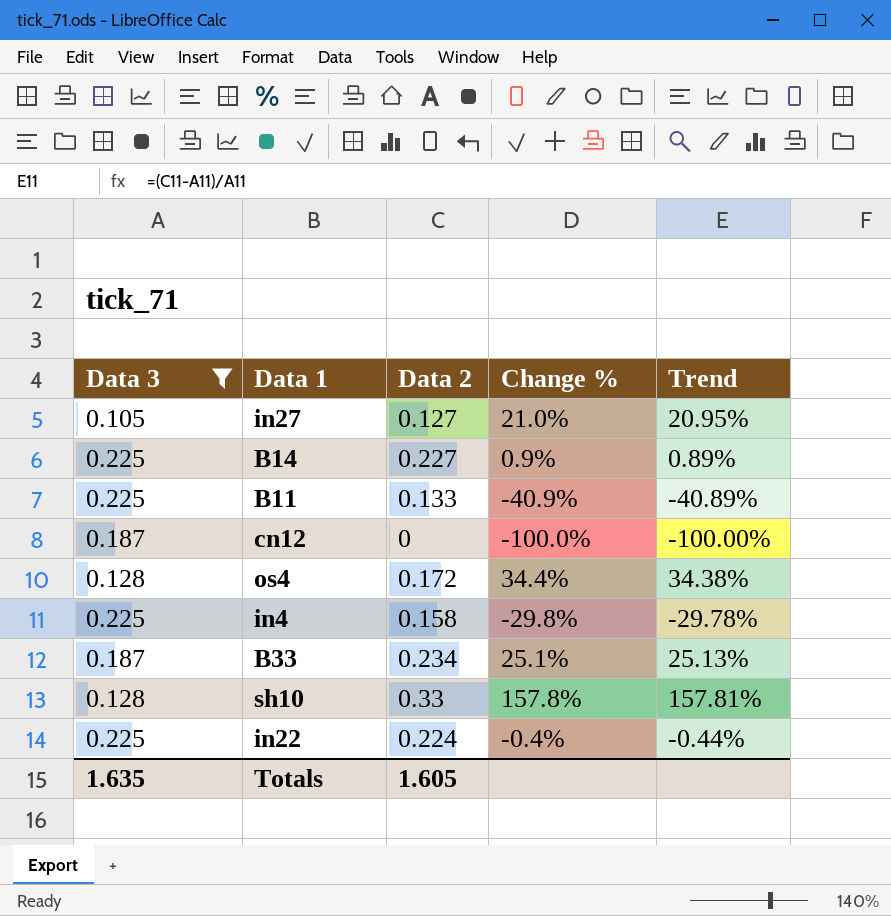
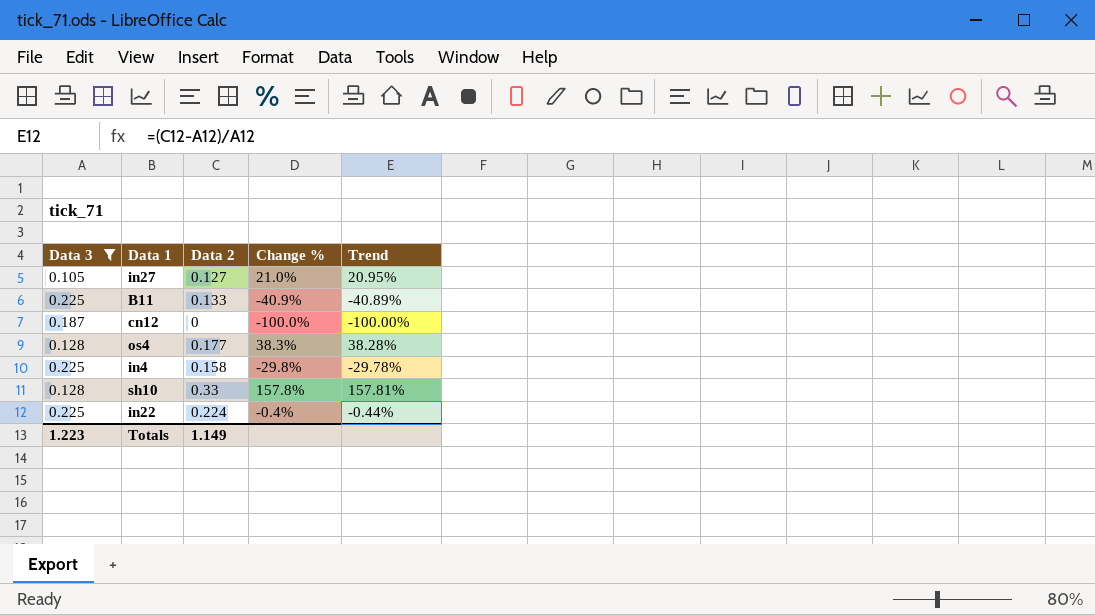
row B14: 0.225 | 0.227 | 0.9% | 0.89% -> none
row B33: 0.187 | 0.234 | 25.1% | 25.13% -> none
os4 | Data 2: 0.172 -> 0.177
os4 | Change %: 34.4% -> 38.3%
os4 | Trend: 34.38% -> 38.28%
Totals | Data 3: 1.635 -> 1.223
Totals | Data 2: 1.605 -> 1.149

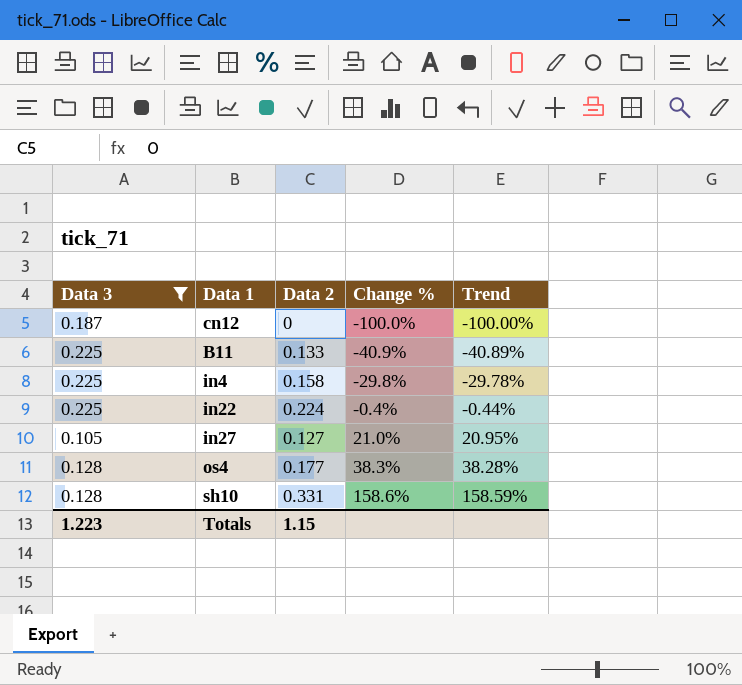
row order: none -> Change % ascending
sh10 | Data 2: 0.33 -> 0.331
sh10 | Change %: 157.8% -> 158.6%
sh10 | Trend: 157.81% -> 158.59%
Totals | Data 2: 1.149 -> 1.15

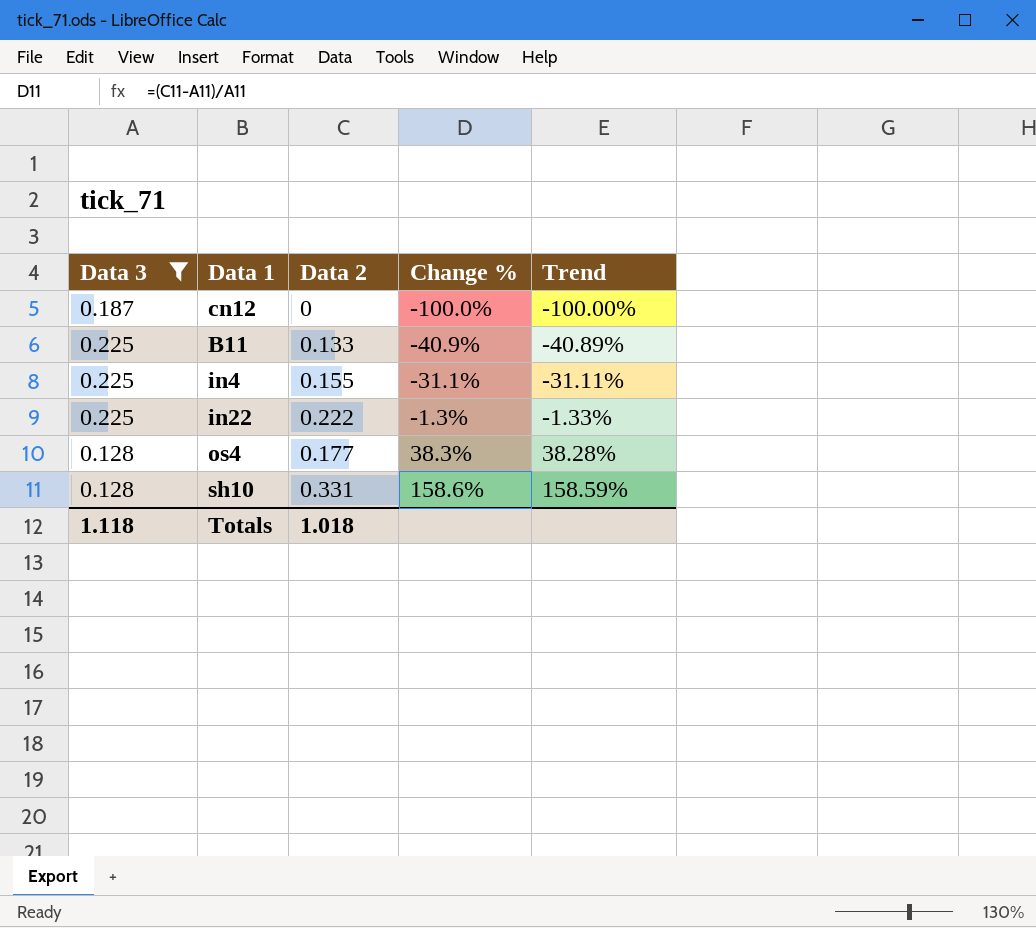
row in27: 0.105 | 0.127 | 21.0% | 20.95% -> none
in4 | Data 2: 0.158 -> 0.155
in4 | Change %: -29.8% -> -31.1%
in4 | Trend: -29.78% -> -31.11%
in22 | Data 2: 0.224 -> 0.222
in22 | Change %: -0.4% -> -1.3%
in22 | Trend: -0.44% -> -1.33%
Totals | Data 3: 1.223 -> 1.118
Totals | Data 2: 1.15 -> 1.018

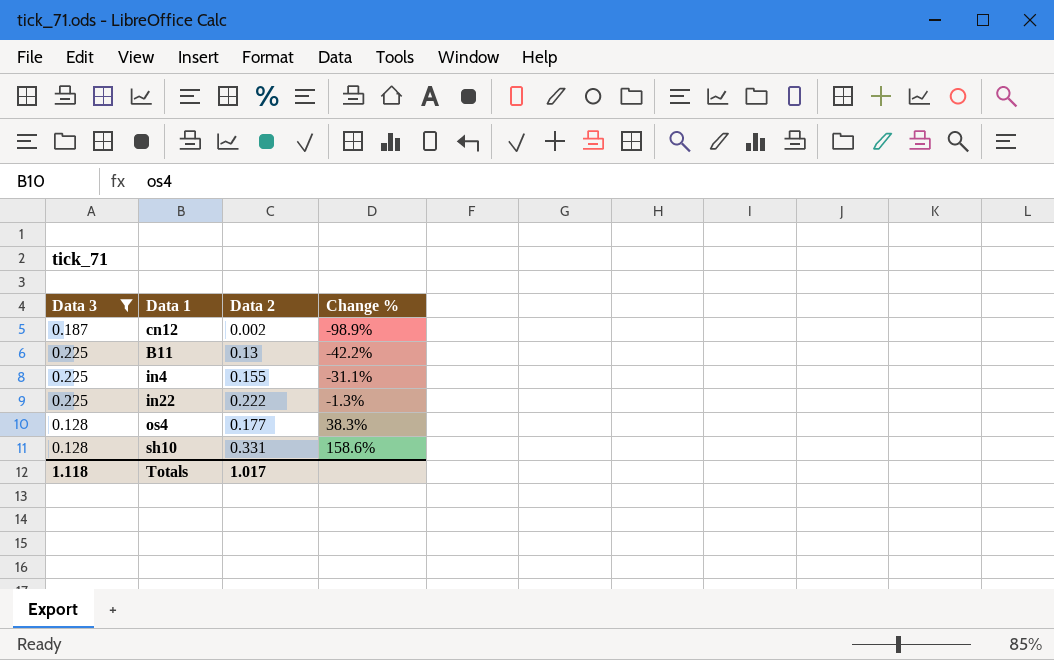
column Trend | formula: ([Data 2] - [Data 3]) / [Data 3] -> none
cn12 | Data 2: 0 -> 0.002
cn12 | Change %: -100.0% -> -98.9%
B11 | Data 2: 0.133 -> 0.13
B11 | Change %: -40.9% -> -42.2%
Totals | Data 2: 1.018 -> 1.017

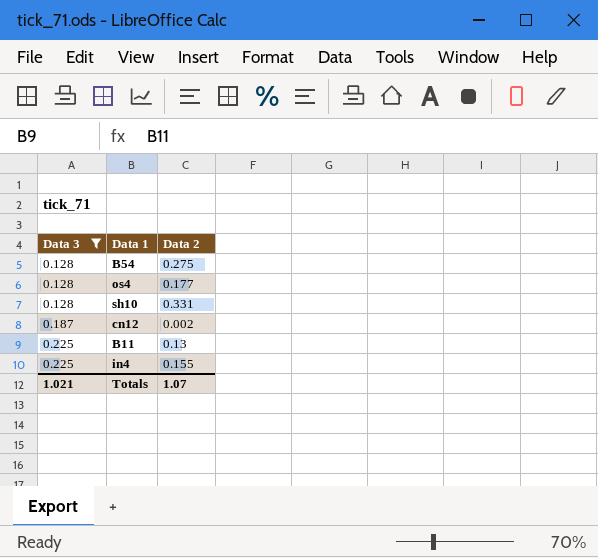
row order: Change % ascending -> Data 3 ascending
column Change % | formula: ([Data 2] - [Data 3]) / [Data 3] -> none
row in22: 0.225 | 0.222 | -1.3% -> none
row B54: none -> 0.128 | 0.275
Totals | Data 3: 1.118 -> 1.021
Totals | Data 2: 1.017 -> 1.07

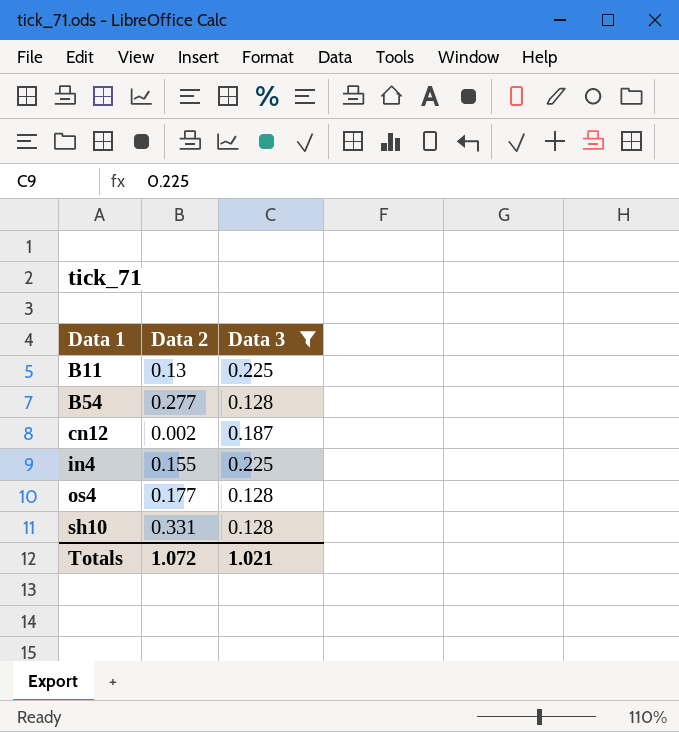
row order: Data 3 ascending -> Data 1 ascending
column Data 3 | position: 1 -> 3
B54 | Data 2: 0.275 -> 0.277
Totals | Data 2: 1.07 -> 1.072

